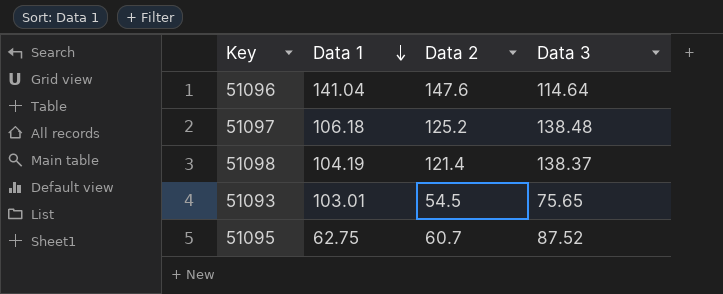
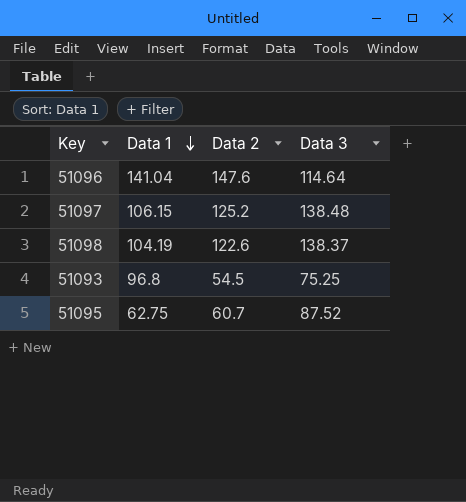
51097 | Data 1: 106.18 -> 106.15
51098 | Data 2: 121.4 -> 122.6
51093 | Data 1: 103.01 -> 96.8
51093 | Data 3: 75.65 -> 75.25

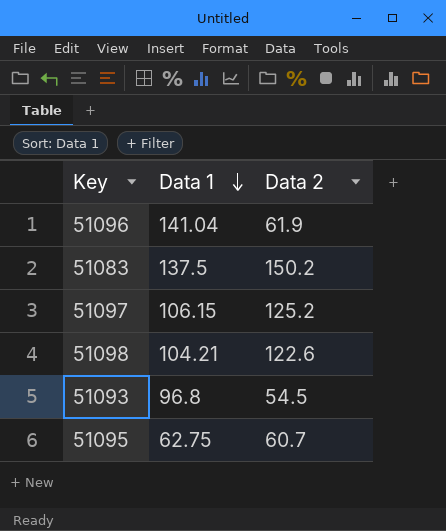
column Data 3 | position: 4 -> none
51096 | Data 2: 147.6 -> 61.9
row 51083: none -> 137.5 | 150.2
51098 | Data 1: 104.19 -> 104.21

